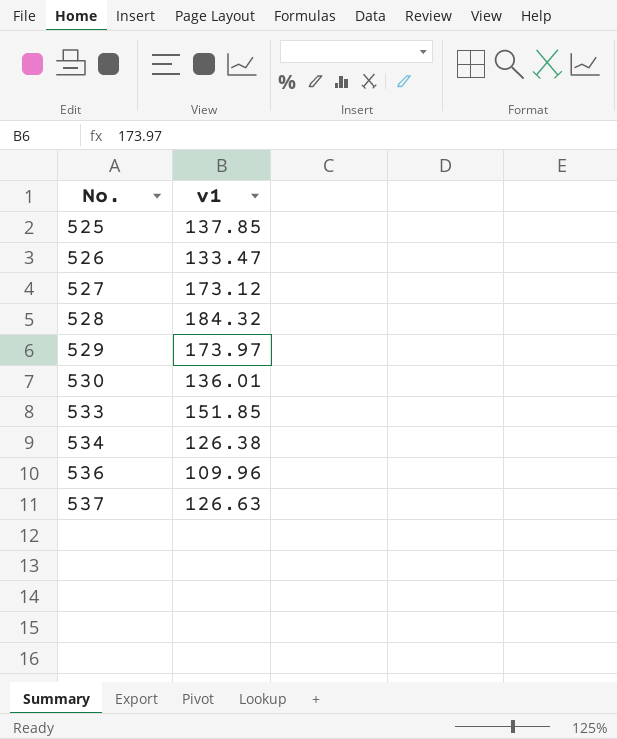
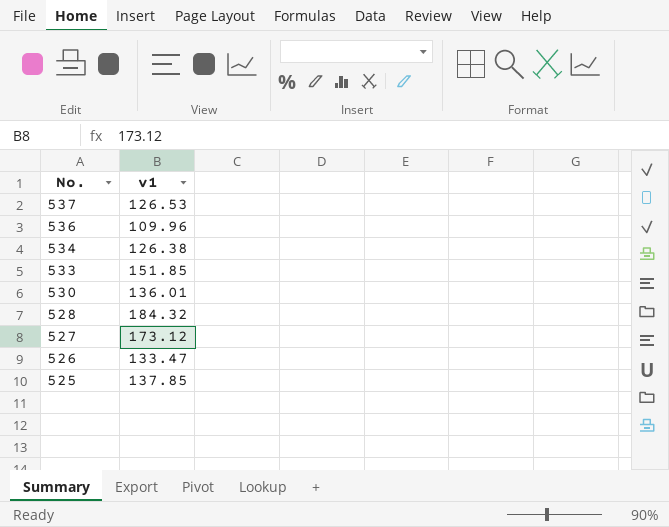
row order: No. ascending -> No. descending
row 529: 173.97 -> none
537 | v1: 126.63 -> 126.53

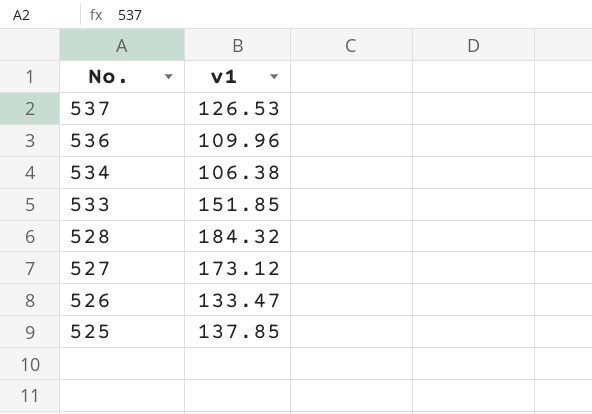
row 530: 136.01 -> none
534 | v1: 126.38 -> 106.38

